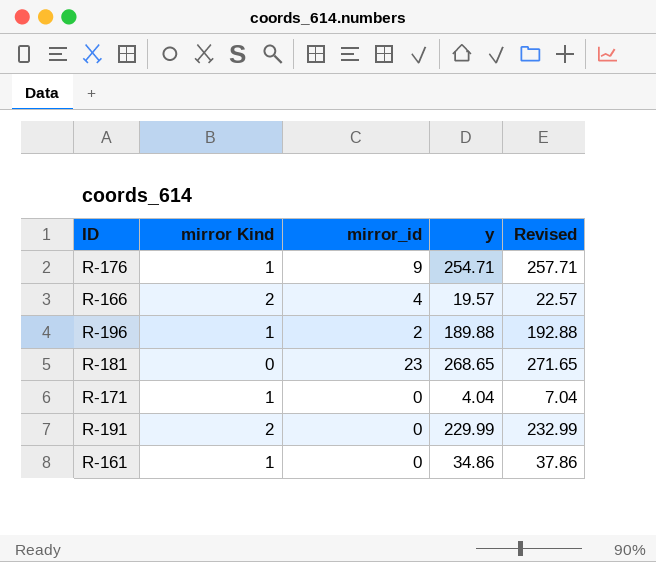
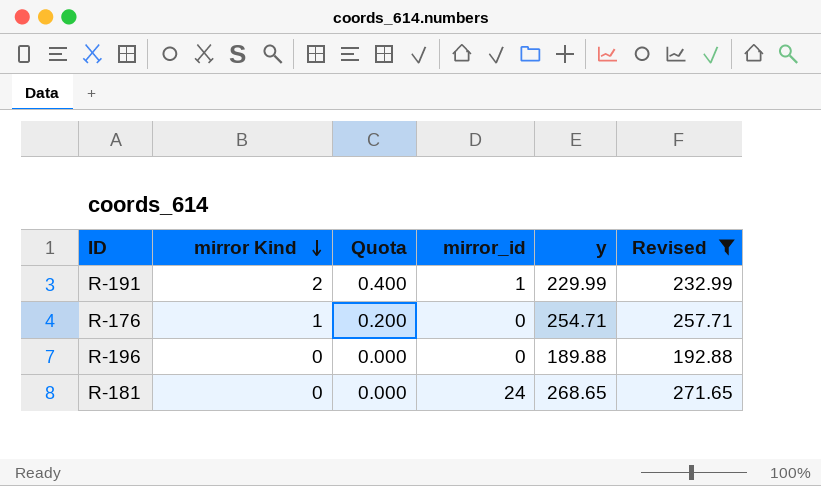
filter: none -> Revised >= 192.88
row order: none -> mirror Kind descending
column Quota | formula: none -> [mirror Kind] * 0.2
R-191 | mirror_id: 0 -> 1
R-176 | mirror_id: 9 -> 0
R-196 | mirror Kind: 1 -> 0
R-196 | mirror_id: 2 -> 0
R-181 | mirror_id: 23 -> 24

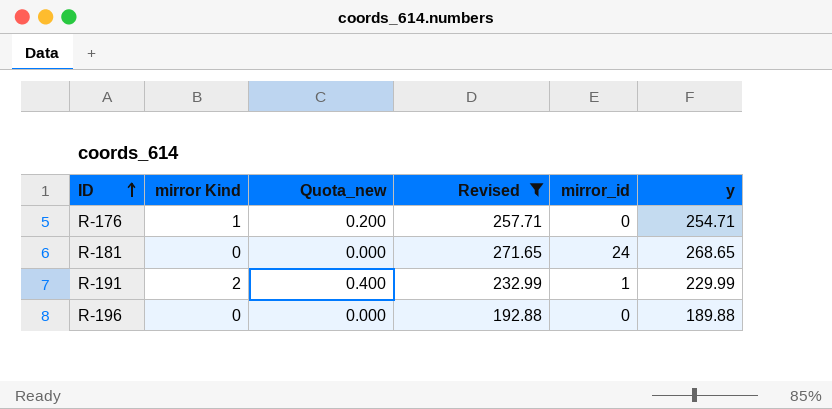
row order: mirror Kind descending -> ID ascending
column name: Quota -> Quota_new
column Revised | position: 6 -> 4

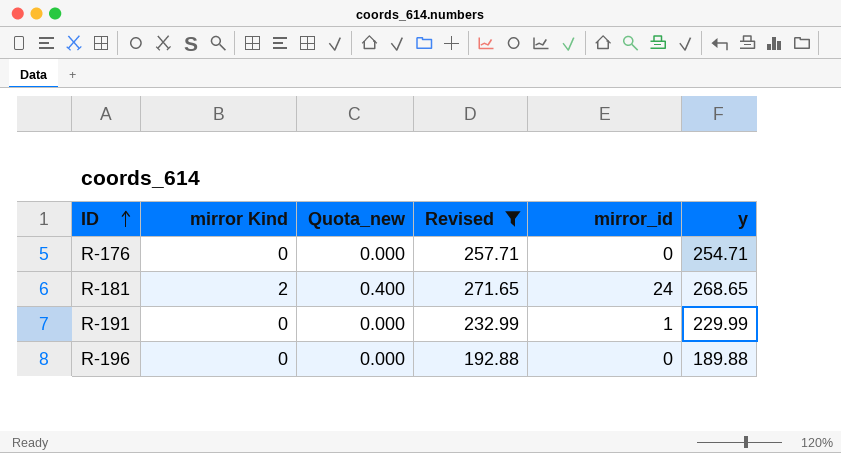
R-176 | mirror Kind: 1 -> 0
R-176 | Quota_new: 0.200 -> 0.000
R-181 | mirror Kind: 0 -> 2
R-181 | Quota_new: 0.000 -> 0.400
R-191 | mirror Kind: 2 -> 0
R-191 | Quota_new: 0.400 -> 0.000

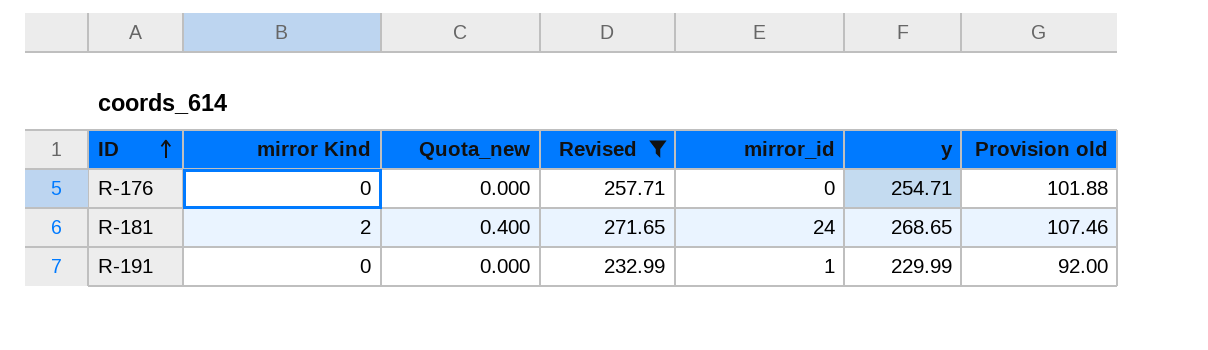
column Provision old | formula: none -> [y] * 0.4
row R-196: 0 | 0.000 | 192.88 | 0 | 189.88 -> none

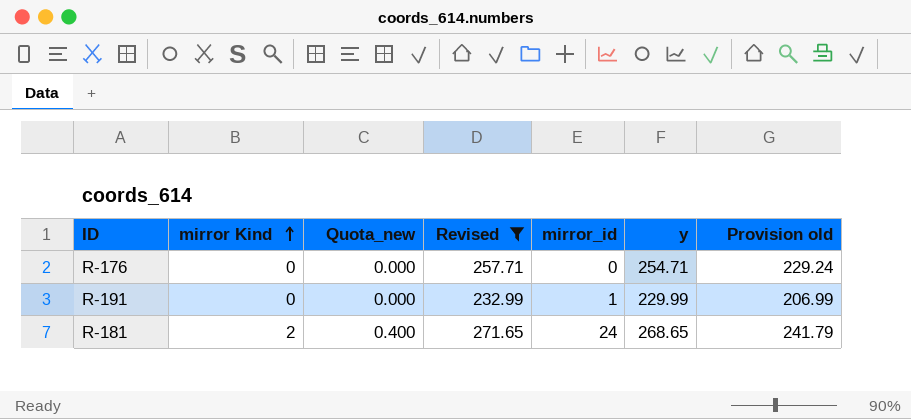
row order: ID ascending -> mirror Kind ascending
column Provision old | formula: [y] * 0.4 -> [y] * 0.9

